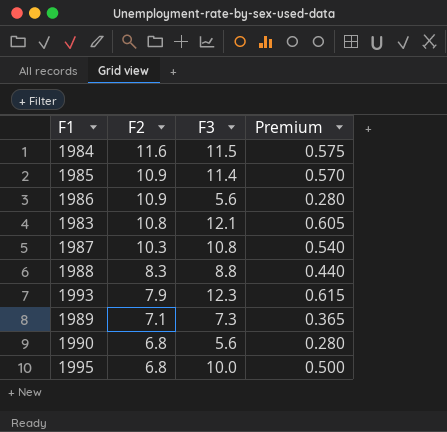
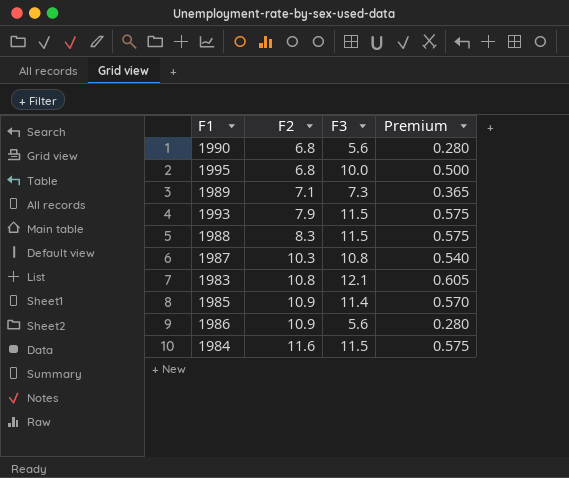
row order: F2 descending -> F2 ascending
1993 | F3: 12.3 -> 11.5
1993 | Premium: 0.615 -> 0.575
1988 | F3: 8.8 -> 11.5
1988 | Premium: 0.440 -> 0.575

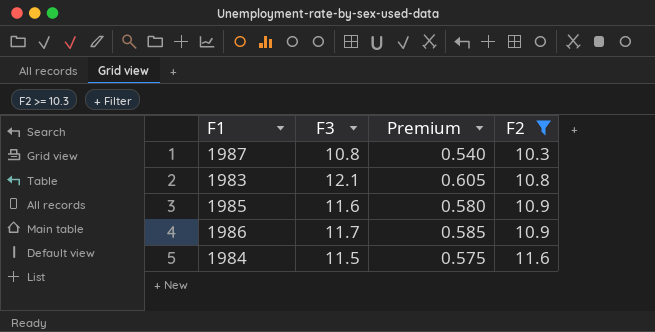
filter: none -> F2 >= 10.3
column F2 | position: 2 -> 4
1985 | F3: 11.4 -> 11.6
1985 | Premium: 0.570 -> 0.580
1986 | F3: 5.6 -> 11.7
1986 | Premium: 0.280 -> 0.585

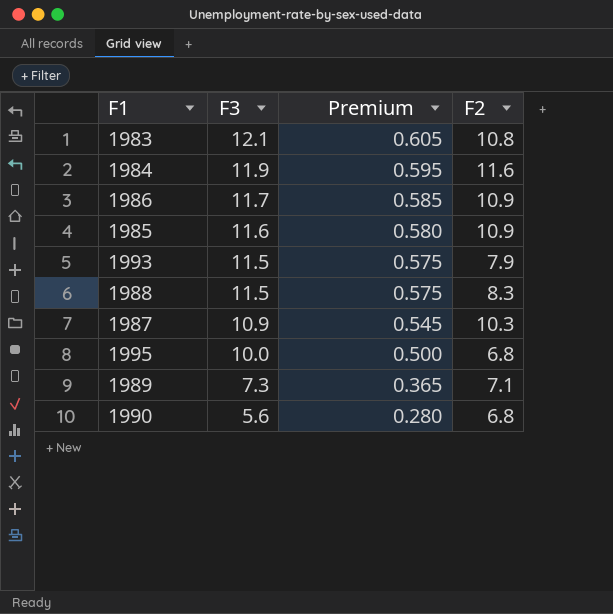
filter: F2 >= 10.3 -> none
row order: F2 ascending -> F3 descending
1984 | F3: 11.5 -> 11.9
1984 | Premium: 0.575 -> 0.595
1987 | F3: 10.8 -> 10.9
1987 | Premium: 0.540 -> 0.545

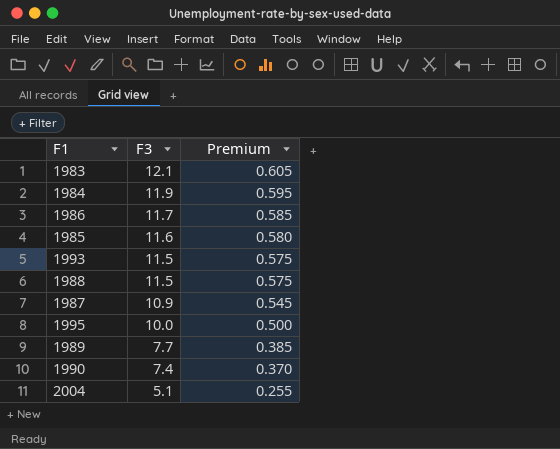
column F2 | position: 4 -> none
1989 | F3: 7.3 -> 7.7
1989 | Premium: 0.365 -> 0.385
1990 | F3: 5.6 -> 7.4
1990 | Premium: 0.280 -> 0.370
row 2004: none -> 5.1 | 0.255

